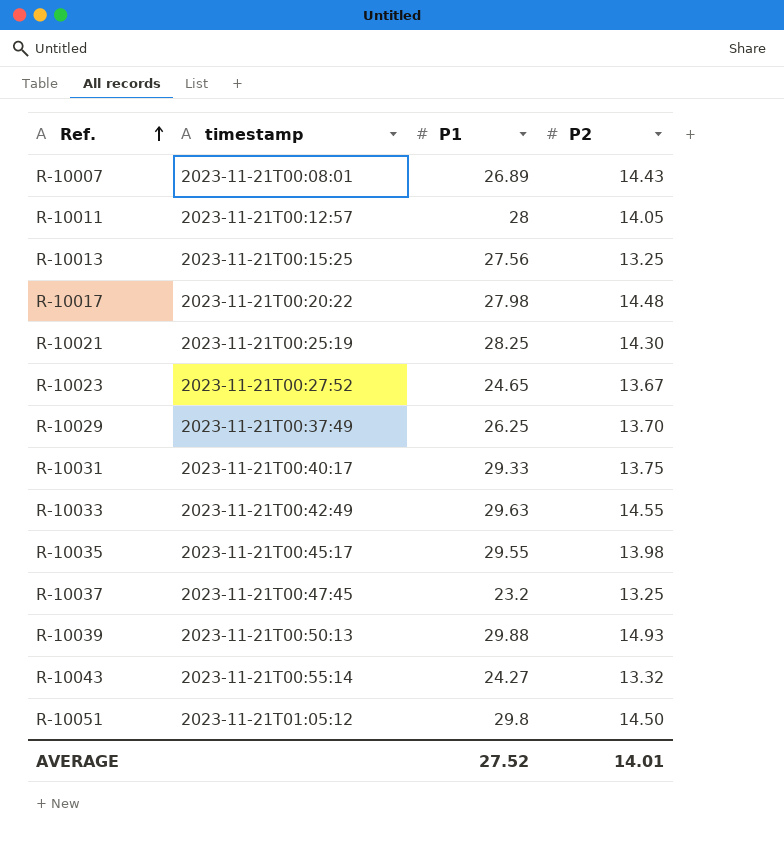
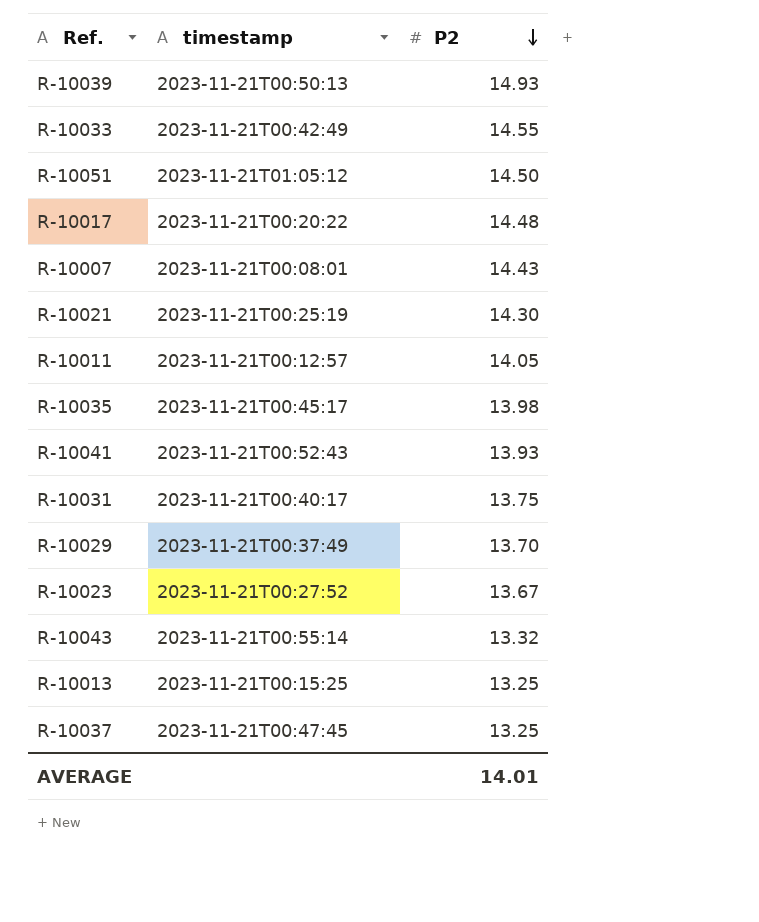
row order: Ref. ascending -> P2 descending
column P1 | position: 3 -> none
row R-10041: none -> 2023-11-21T00:52:43 | 13.93

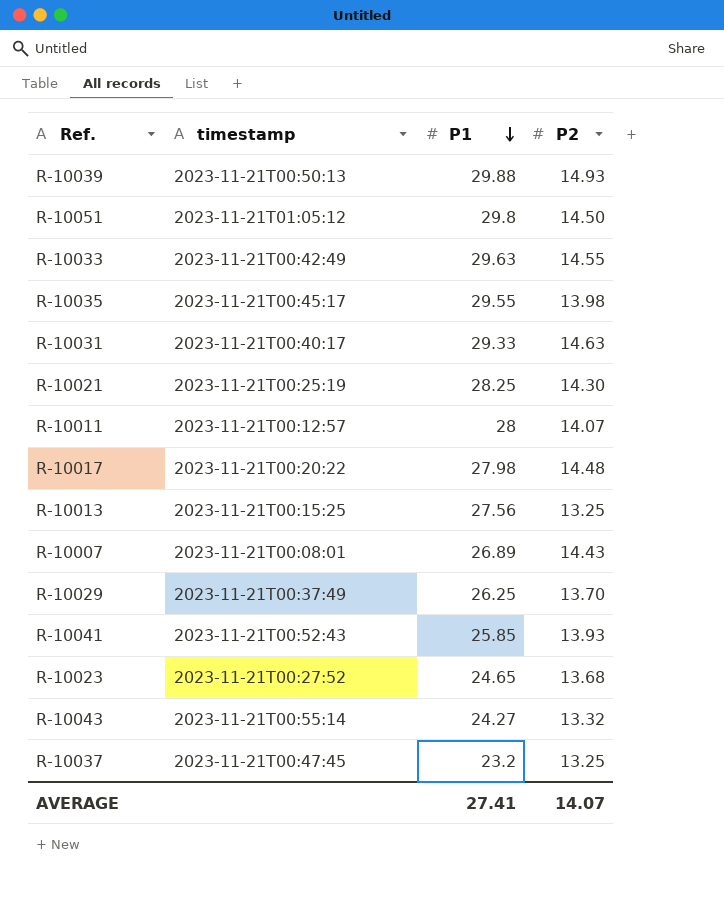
row order: P2 descending -> P1 descending
column P1 | position: none -> 3
R-10031 | P2: 13.75 -> 14.63
R-10011 | P2: 14.05 -> 14.07
R-10023 | P2: 13.67 -> 13.68
AVERAGE | P2: 14.01 -> 14.07

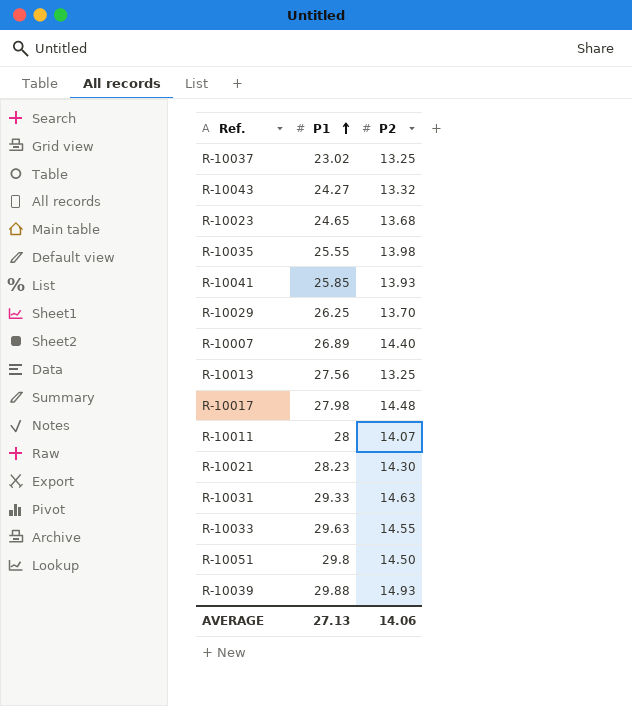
row order: P1 descending -> P1 ascending
column timestamp | position: 2 -> none
R-10037 | P1: 23.2 -> 23.02
R-10035 | P1: 29.55 -> 25.55
R-10007 | P2: 14.43 -> 14.40
R-10021 | P1: 28.25 -> 28.23
AVERAGE | P1: 27.41 -> 27.13
AVERAGE | P2: 14.07 -> 14.06

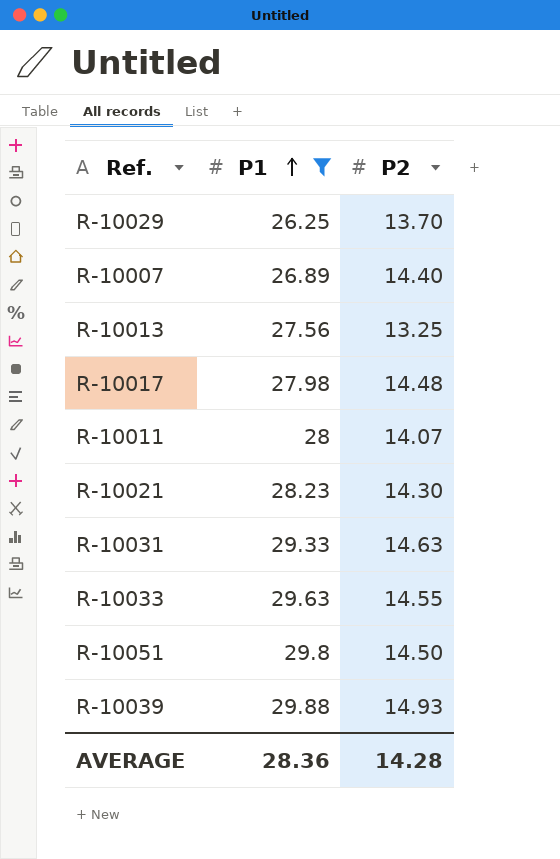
filter: none -> P1 >= 26.25
AVERAGE | P1: 27.13 -> 28.36
AVERAGE | P2: 14.06 -> 14.28

